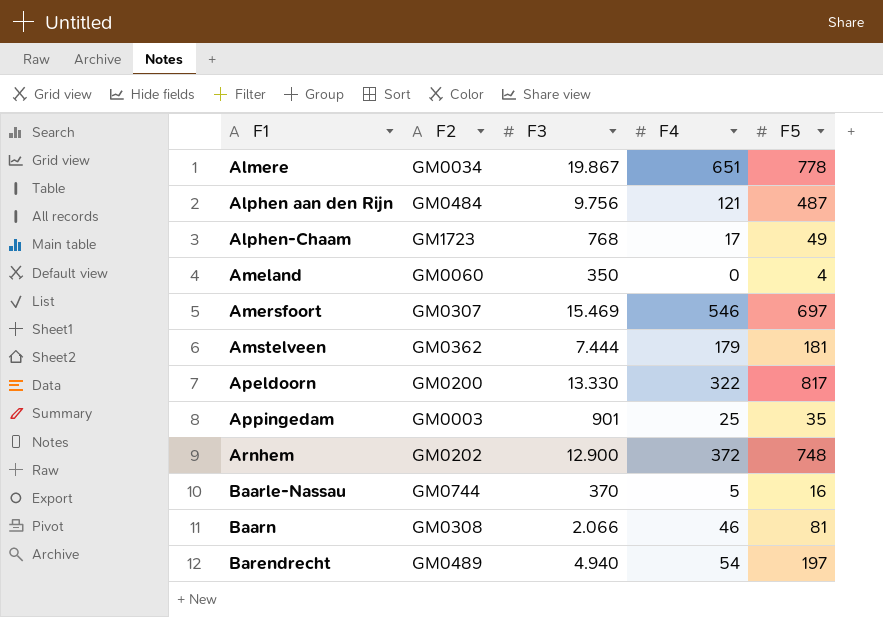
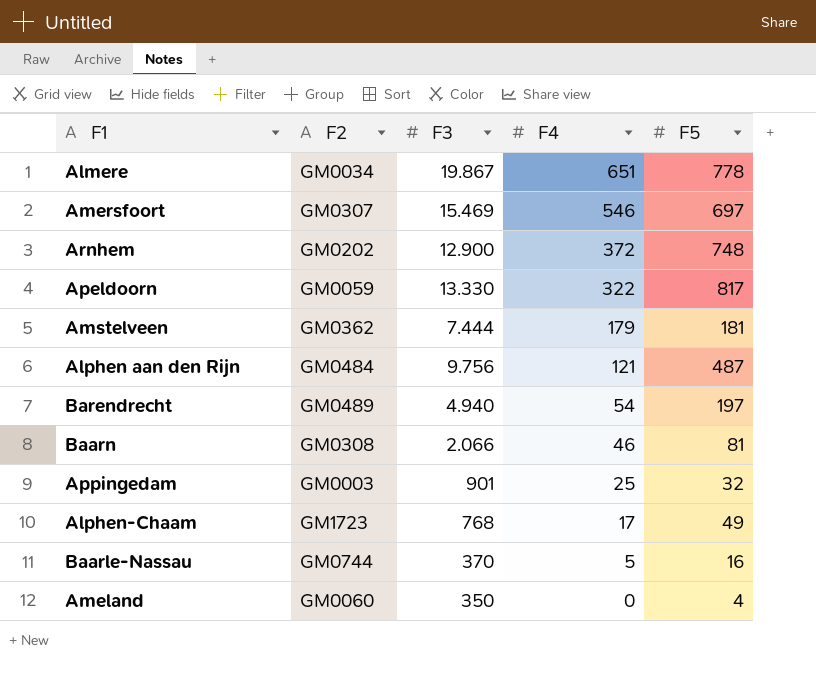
row order: F1 ascending -> F4 descending
Apeldoorn | F2: GM0200 -> GM0059
Appingedam | F5: 35 -> 32

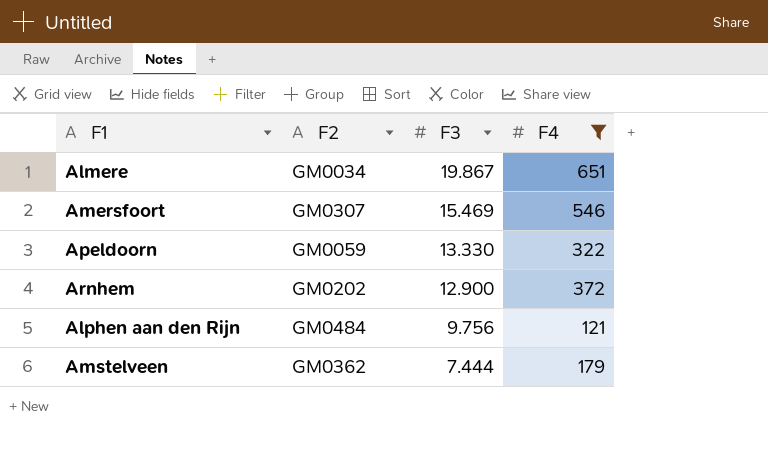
filter: none -> F4 >= 121
row order: F4 descending -> F3 descending
column F5 | position: 5 -> none

